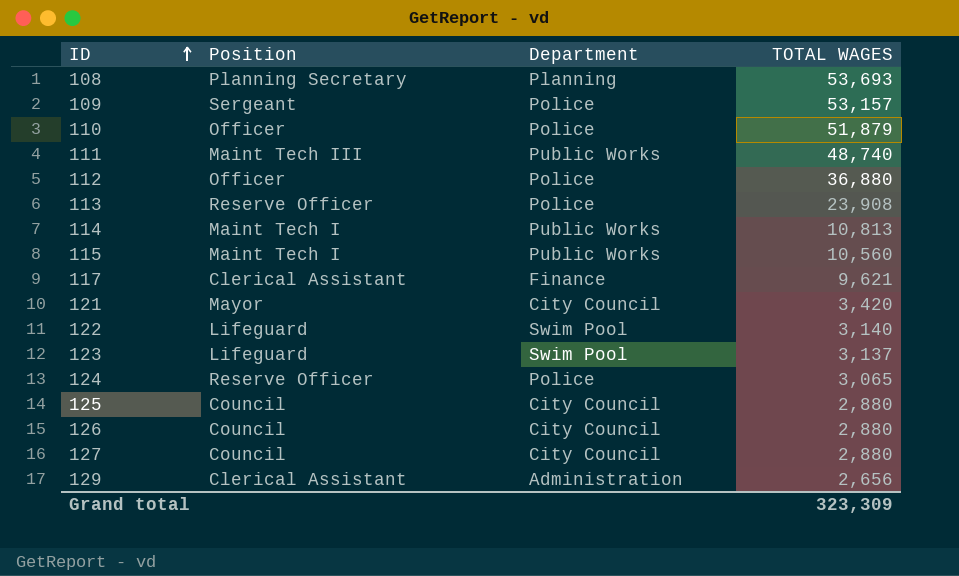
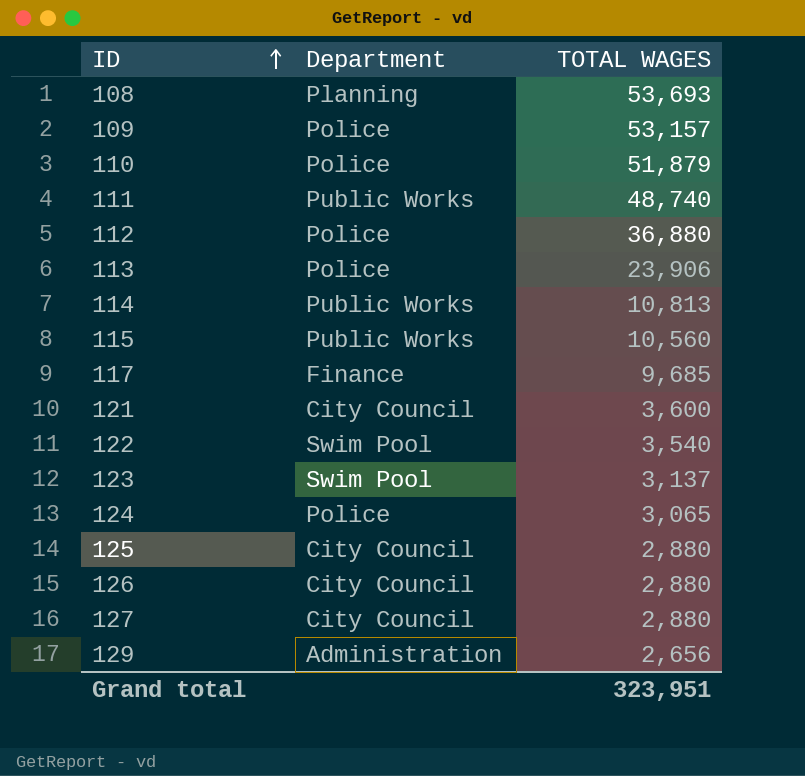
column Position | position: 2 -> none
113 | TOTAL WAGES: 23,908 -> 23,906
117 | TOTAL WAGES: 9,621 -> 9,685
121 | TOTAL WAGES: 3,420 -> 3,600
122 | TOTAL WAGES: 3,140 -> 3,540
Grand total | TOTAL WAGES: 323,309 -> 323,951

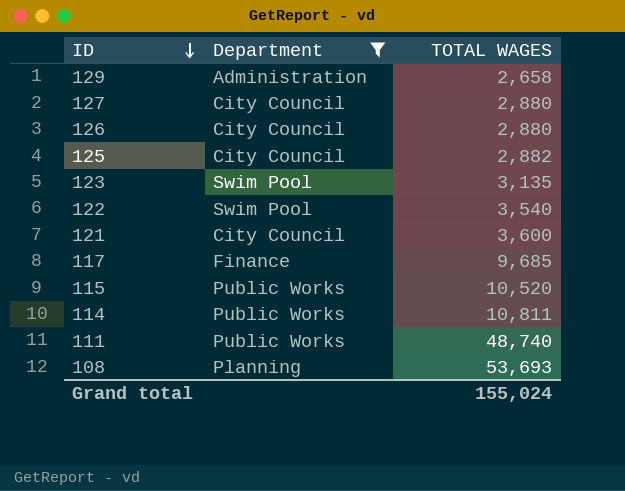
filter: none -> Department != Police
row order: ID ascending -> ID descending
129 | TOTAL WAGES: 2,656 -> 2,658
125 | TOTAL WAGES: 2,880 -> 2,882
123 | TOTAL WAGES: 3,137 -> 3,135
115 | TOTAL WAGES: 10,560 -> 10,520
114 | TOTAL WAGES: 10,813 -> 10,811
Grand total | TOTAL WAGES: 323,951 -> 155,024

